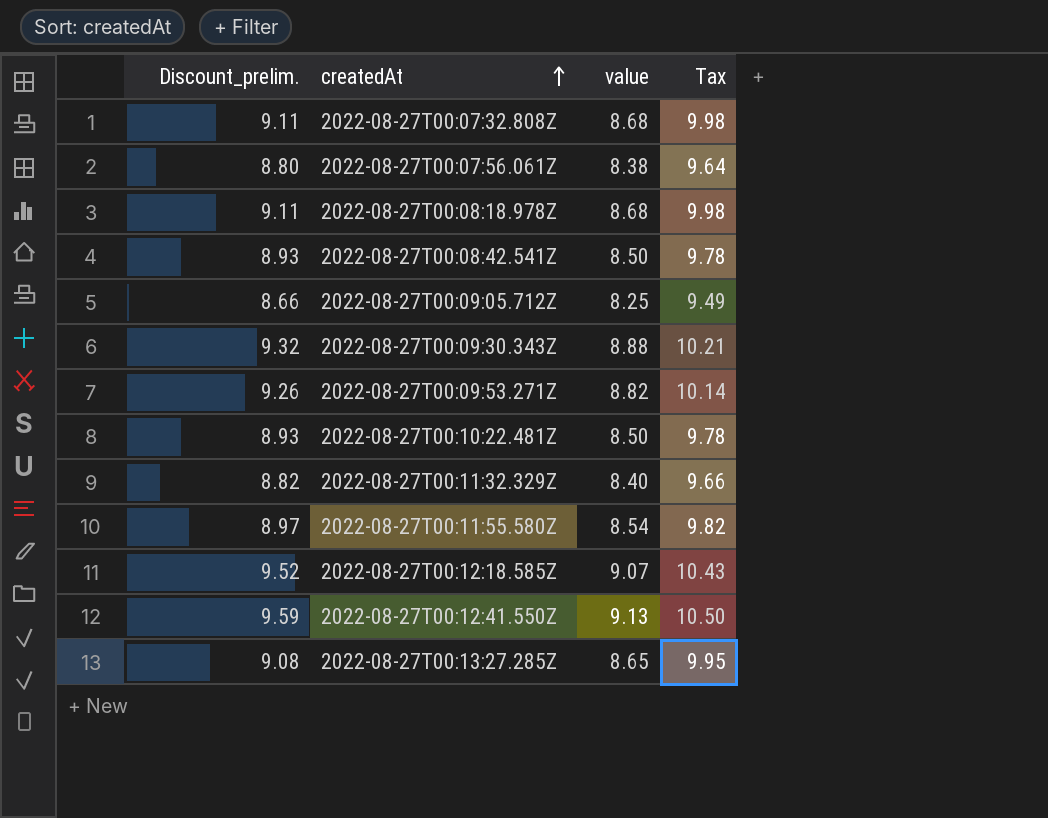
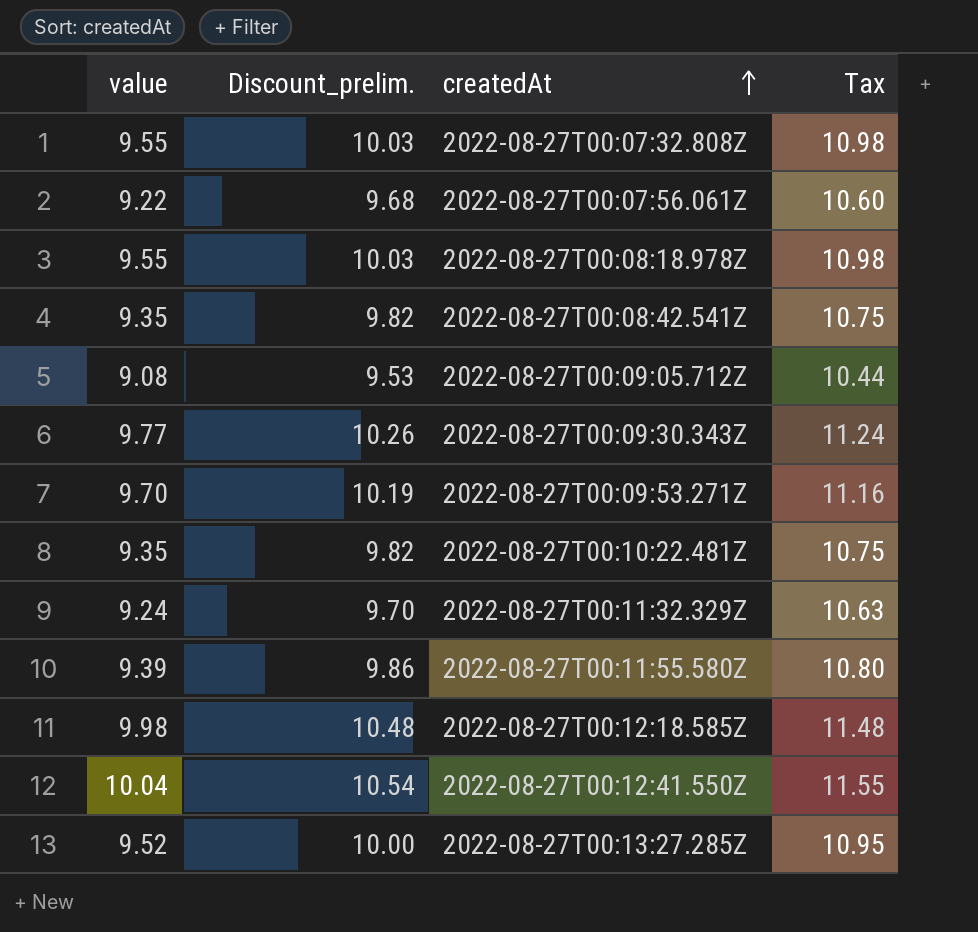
column value | position: 3 -> 1
2022-08-27T00:07:32.808Z | value: 8.68 -> 9.55
2022-08-27T00:07:32.808Z | Discount_prelim.: 9.11 -> 10.03
2022-08-27T00:07:32.808Z | Tax: 9.98 -> 10.98
2022-08-27T00:07:56.061Z | value: 8.38 -> 9.22
2022-08-27T00:07:56.061Z | Discount_prelim.: 8.80 -> 9.68
2022-08-27T00:07:56.061Z | Tax: 9.64 -> 10.60
2022-08-27T00:08:18.978Z | value: 8.68 -> 9.55
2022-08-27T00:08:18.978Z | Discount_prelim.: 9.11 -> 10.03
2022-08-27T00:08:18.978Z | Tax: 9.98 -> 10.98
2022-08-27T00:08:42.541Z | value: 8.50 -> 9.35
2022-08-27T00:08:42.541Z | Discount_prelim.: 8.93 -> 9.82
2022-08-27T00:08:42.541Z | Tax: 9.78 -> 10.75
2022-08-27T00:09:05.712Z | value: 8.25 -> 9.08
2022-08-27T00:09:05.712Z | Discount_prelim.: 8.66 -> 9.53
2022-08-27T00:09:05.712Z | Tax: 9.49 -> 10.44
2022-08-27T00:09:30.343Z | value: 8.88 -> 9.77
2022-08-27T00:09:30.343Z | Discount_prelim.: 9.32 -> 10.26
2022-08-27T00:09:30.343Z | Tax: 10.21 -> 11.24
2022-08-27T00:09:53.271Z | value: 8.82 -> 9.70
2022-08-27T00:09:53.271Z | Discount_prelim.: 9.26 -> 10.19
2022-08-27T00:09:53.271Z | Tax: 10.14 -> 11.16
2022-08-27T00:10:22.481Z | value: 8.50 -> 9.35
2022-08-27T00:10:22.481Z | Discount_prelim.: 8.93 -> 9.82
2022-08-27T00:10:22.481Z | Tax: 9.78 -> 10.75
2022-08-27T00:11:32.329Z | value: 8.40 -> 9.24
2022-08-27T00:11:32.329Z | Discount_prelim.: 8.82 -> 9.70
2022-08-27T00:11:32.329Z | Tax: 9.66 -> 10.63
2022-08-27T00:11:55.580Z | value: 8.54 -> 9.39
2022-08-27T00:11:55.580Z | Discount_prelim.: 8.97 -> 9.86
2022-08-27T00:11:55.580Z | Tax: 9.82 -> 10.80
2022-08-27T00:12:18.585Z | value: 9.07 -> 9.98
2022-08-27T00:12:18.585Z | Discount_prelim.: 9.52 -> 10.48
2022-08-27T00:12:18.585Z | Tax: 10.43 -> 11.48
2022-08-27T00:12:41.550Z | value: 9.13 -> 10.04
2022-08-27T00:12:41.550Z | Discount_prelim.: 9.59 -> 10.54
2022-08-27T00:12:41.550Z | Tax: 10.50 -> 11.55
2022-08-27T00:13:27.285Z | value: 8.65 -> 9.52
2022-08-27T00:13:27.285Z | Discount_prelim.: 9.08 -> 10.00
2022-08-27T00:13:27.285Z | Tax: 9.95 -> 10.95

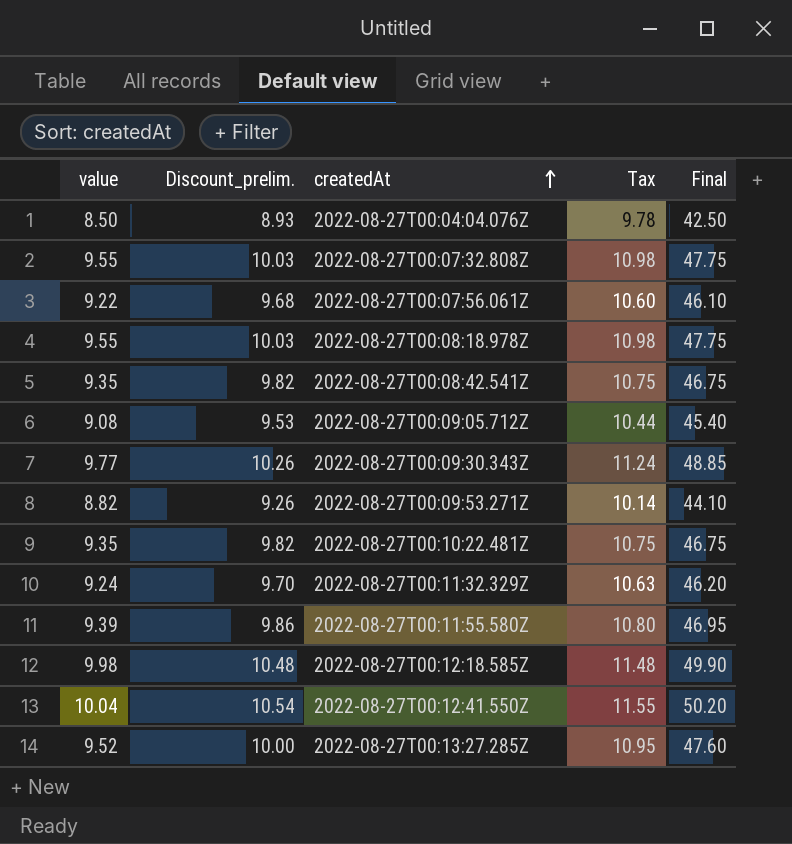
column Final | formula: none -> [value] * 5
row 2022-08-27T00:04:04.076Z: none -> 8.50 | 8.93 | 9.78 | 42.50
2022-08-27T00:09:53.271Z | value: 9.70 -> 8.82
2022-08-27T00:09:53.271Z | Discount_prelim.: 10.19 -> 9.26
2022-08-27T00:09:53.271Z | Tax: 11.16 -> 10.14

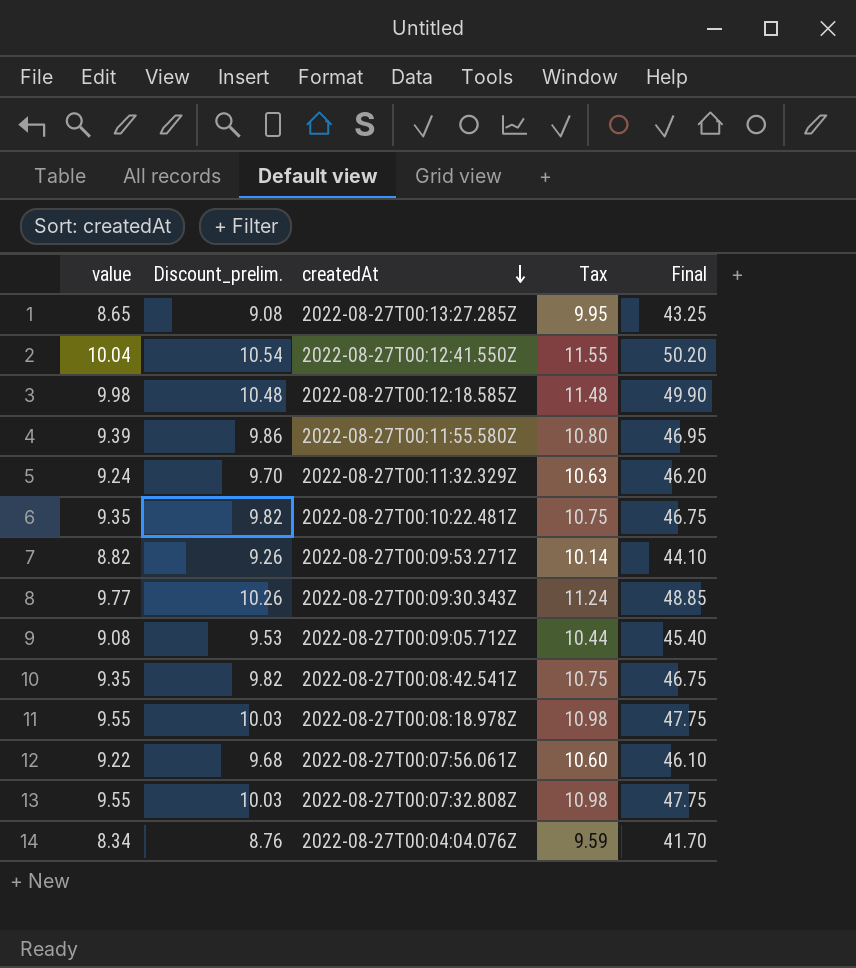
row order: createdAt ascending -> createdAt descending
2022-08-27T00:13:27.285Z | value: 9.52 -> 8.65
2022-08-27T00:13:27.285Z | Discount_prelim.: 10.00 -> 9.08
2022-08-27T00:13:27.285Z | Tax: 10.95 -> 9.95
2022-08-27T00:13:27.285Z | Final: 47.60 -> 43.25
2022-08-27T00:04:04.076Z | value: 8.50 -> 8.34
2022-08-27T00:04:04.076Z | Discount_prelim.: 8.93 -> 8.76
2022-08-27T00:04:04.076Z | Tax: 9.78 -> 9.59
2022-08-27T00:04:04.076Z | Final: 42.50 -> 41.70

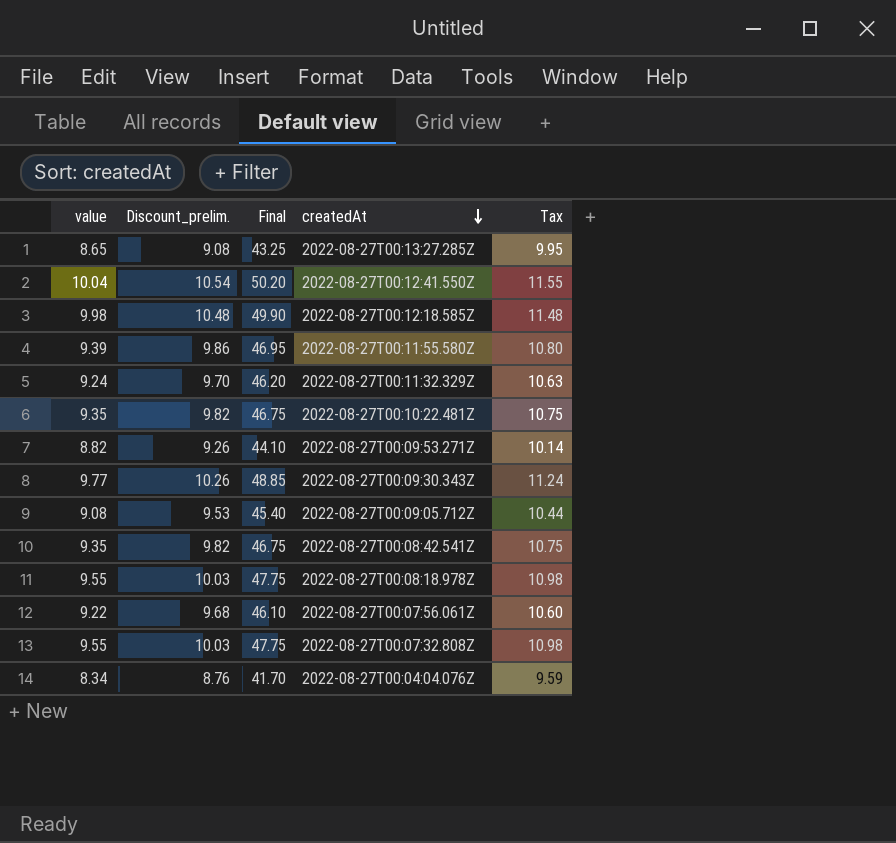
column Final | position: 5 -> 3

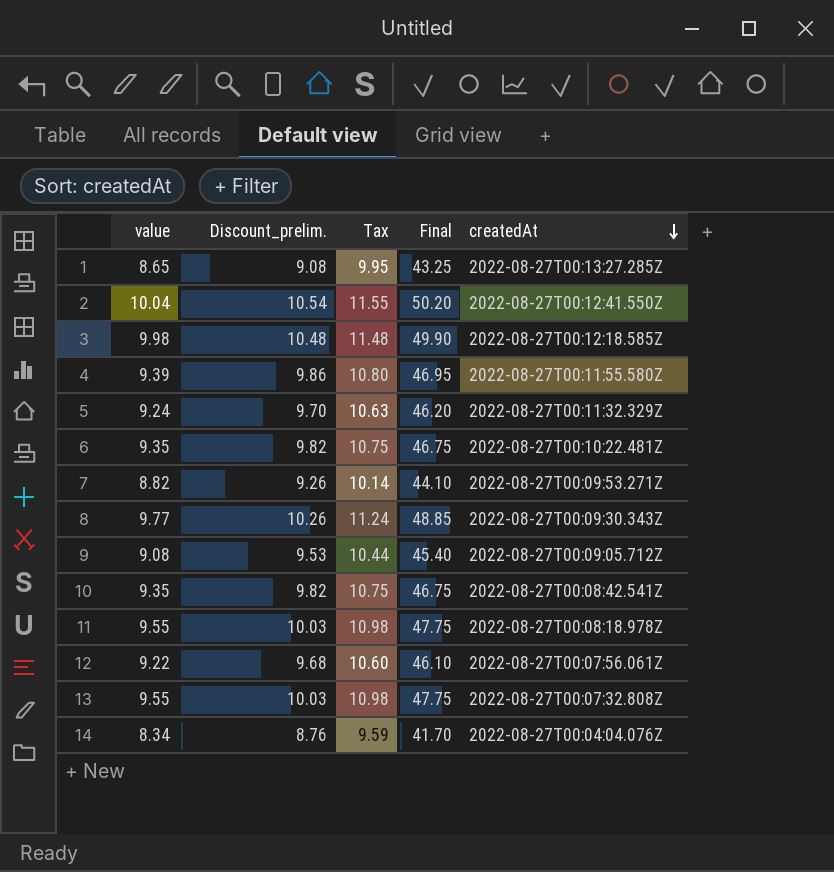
column Tax | position: 5 -> 3

